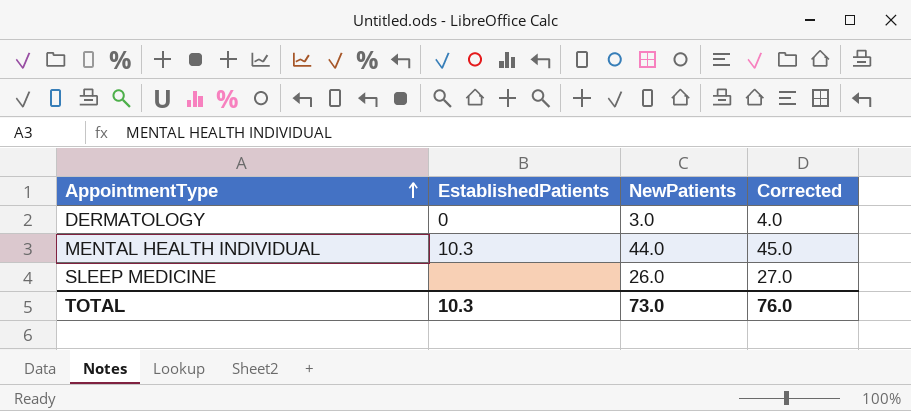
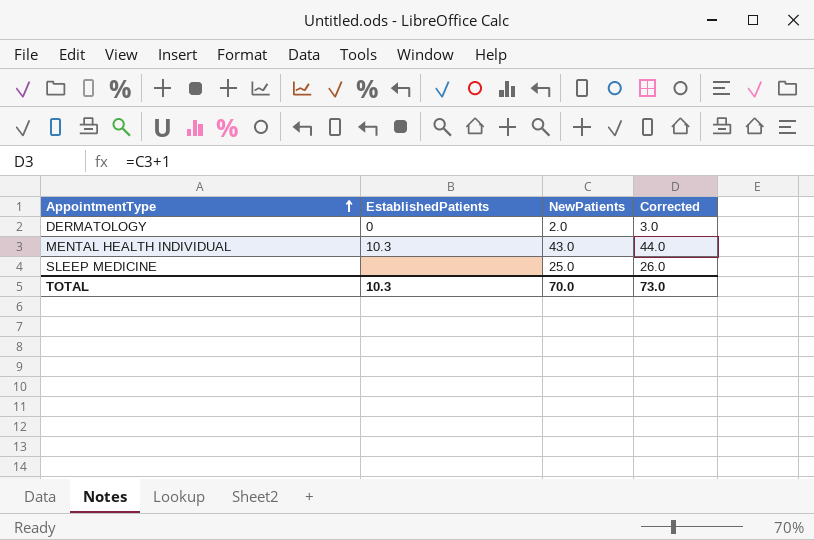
DERMATOLOGY | NewPatients: 3.0 -> 2.0
DERMATOLOGY | Corrected: 4.0 -> 3.0
MENTAL HEALTH INDIVIDUAL | NewPatients: 44.0 -> 43.0
MENTAL HEALTH INDIVIDUAL | Corrected: 45.0 -> 44.0
SLEEP MEDICINE | NewPatients: 26.0 -> 25.0
SLEEP MEDICINE | Corrected: 27.0 -> 26.0
TOTAL | NewPatients: 73.0 -> 70.0
TOTAL | Corrected: 76.0 -> 73.0

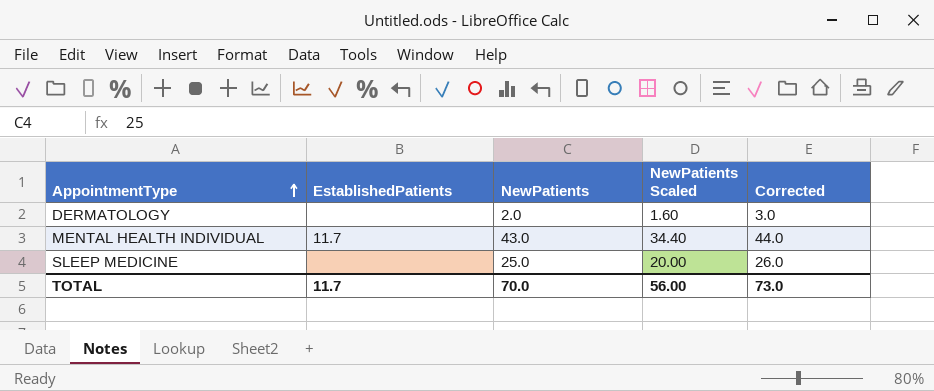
column NewPatients Scaled | formula: none -> [NewPatients] * 0.8
DERMATOLOGY | EstablishedPatients: 0 -> none
MENTAL HEALTH INDIVIDUAL | EstablishedPatients: 10.3 -> 11.7
TOTAL | EstablishedPatients: 10.3 -> 11.7

